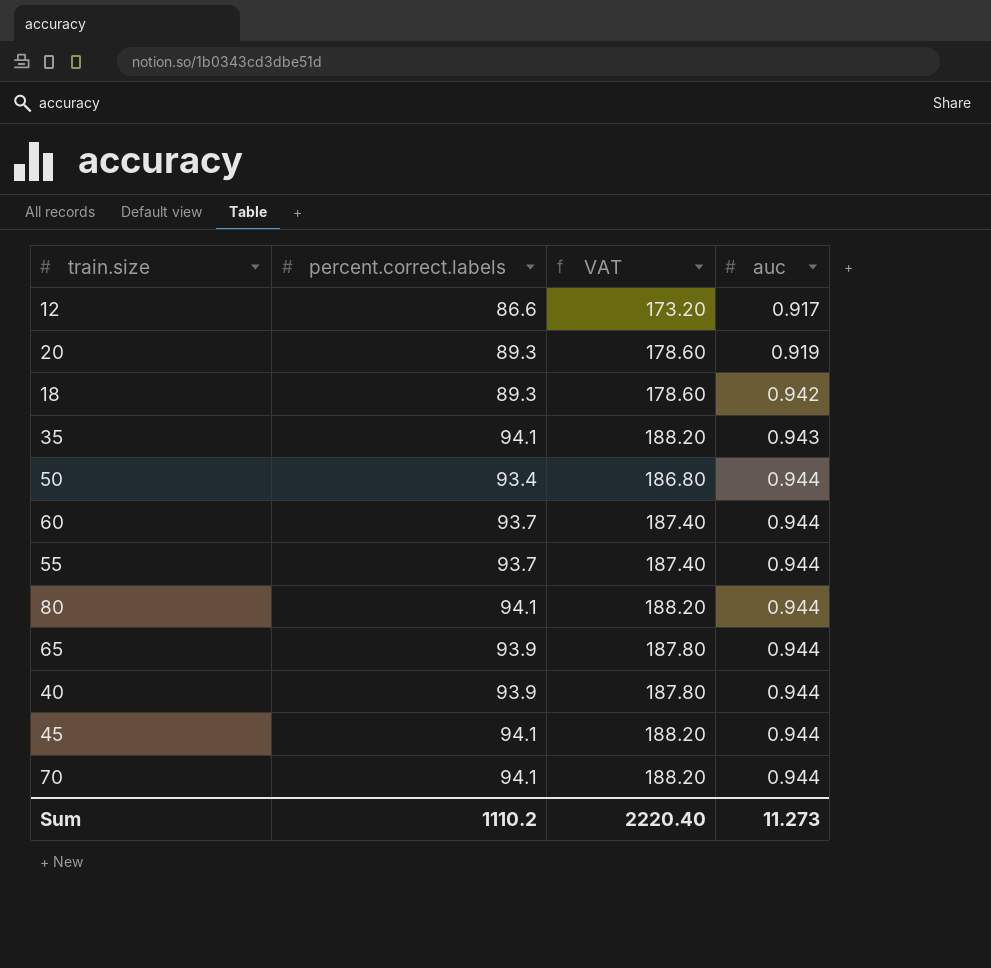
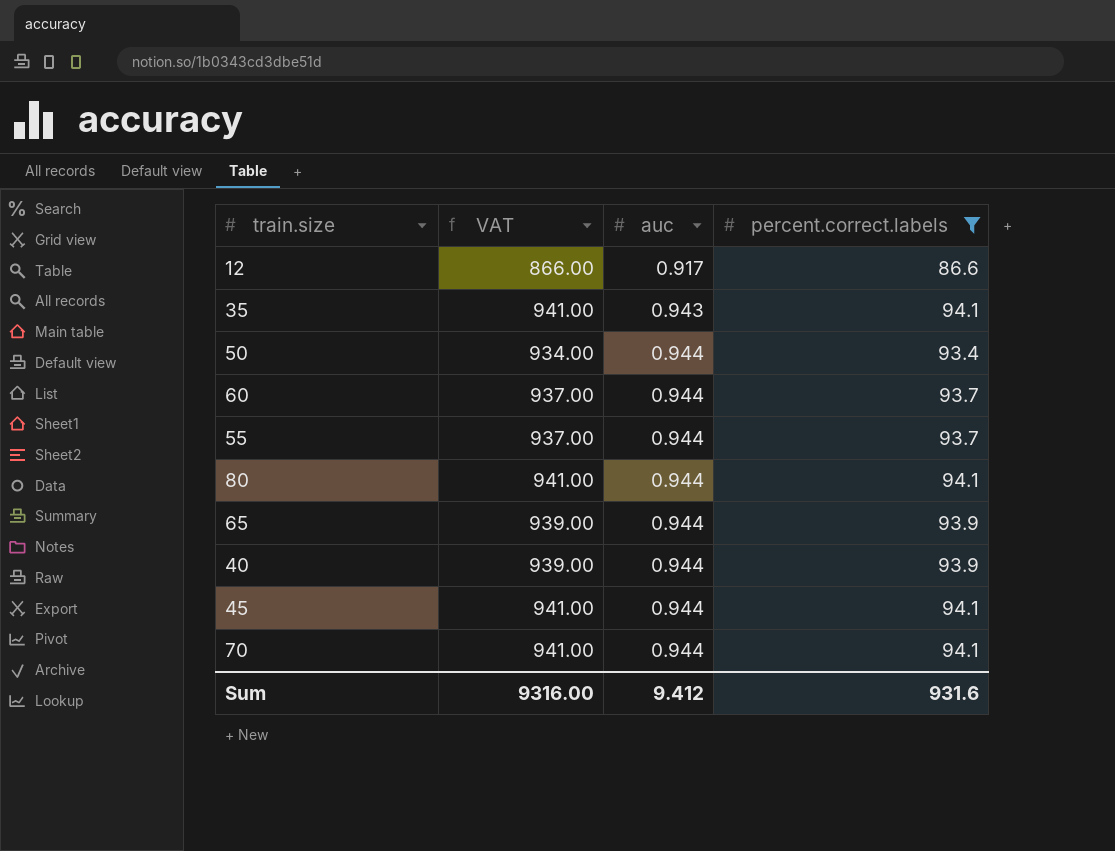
filter: none -> percent.correct.labels != 89.3
column VAT | formula: [percent.correct.labels] * 2 -> [percent.correct.labels] * 10
column percent.correct.labels | position: 2 -> 4
Sum | VAT: 2220.40 -> 9316.00
Sum | auc: 11.273 -> 9.412
Sum | percent.correct.labels: 1110.2 -> 931.6

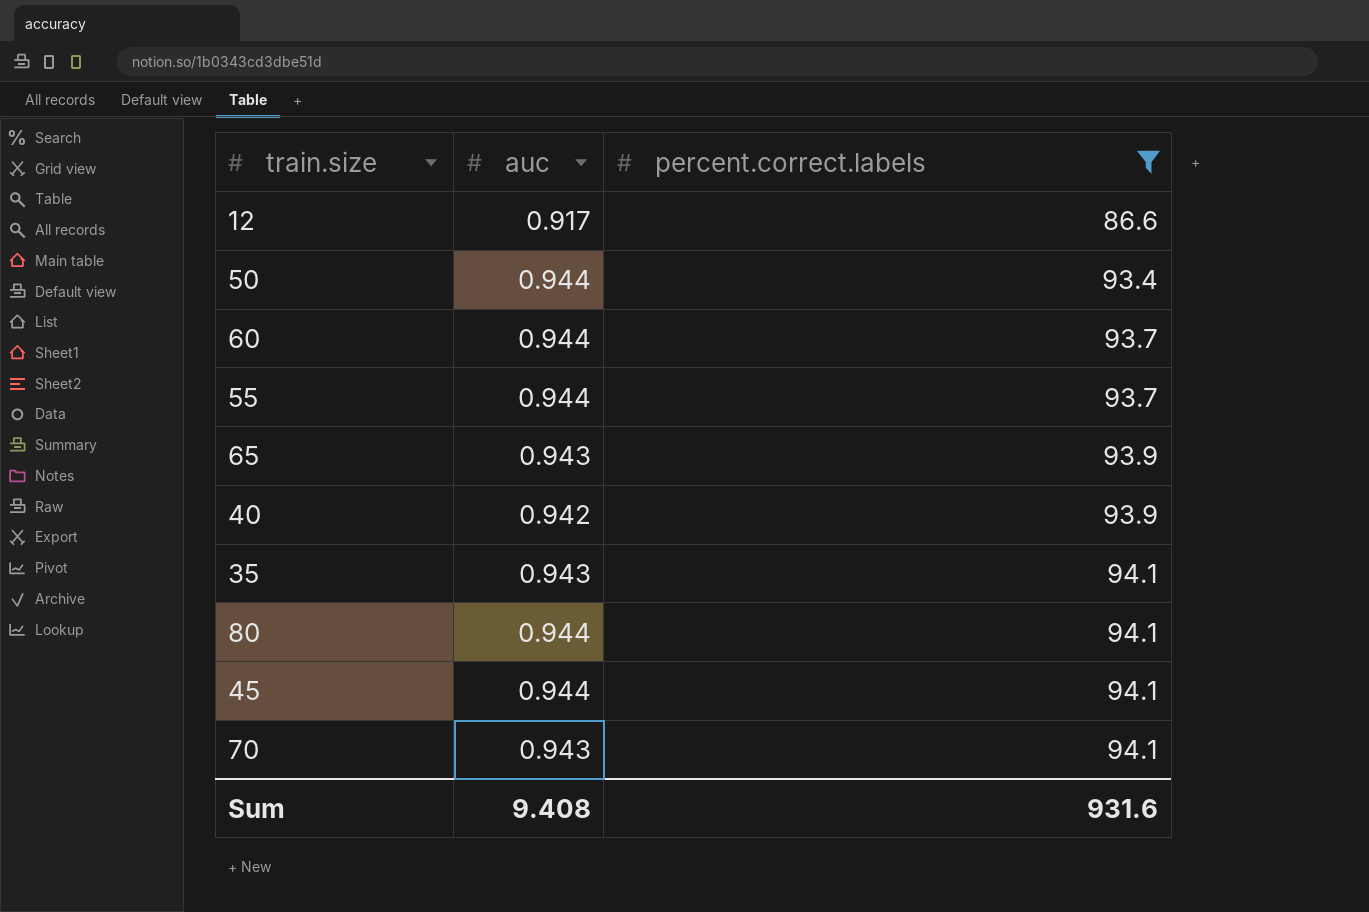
row order: auc ascending -> percent.correct.labels ascending
column VAT | formula: [percent.correct.labels] * 10 -> none
65 | auc: 0.944 -> 0.943
40 | auc: 0.944 -> 0.942
70 | auc: 0.944 -> 0.943
Sum | auc: 9.412 -> 9.408

